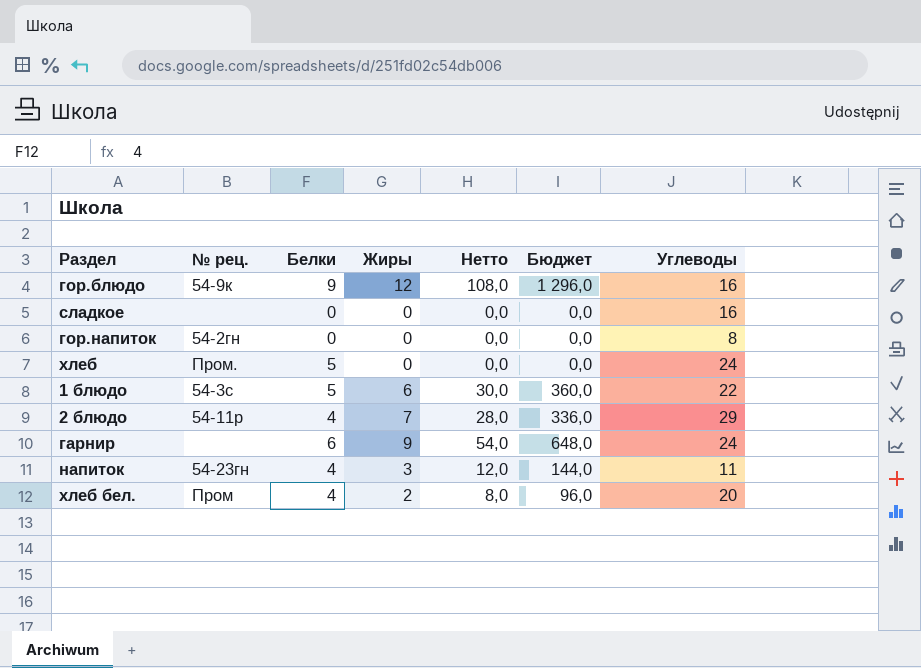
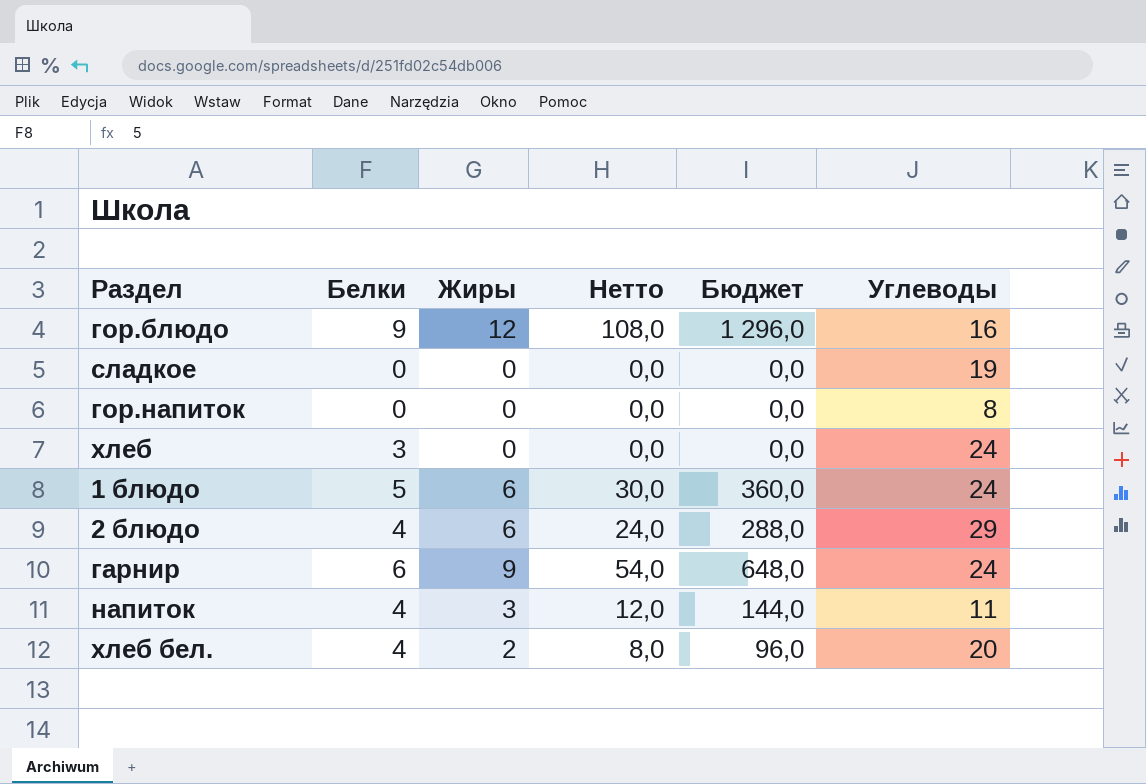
column № рец. | position: 2 -> none
сладкое | Углеводы: 16 -> 19
хлеб | Белки: 5 -> 3
1 блюдо | Углеводы: 22 -> 24
2 блюдо | Жиры: 7 -> 6
2 блюдо | Нетто: 28,0 -> 24,0
2 блюдо | Бюджет: 336,0 -> 288,0

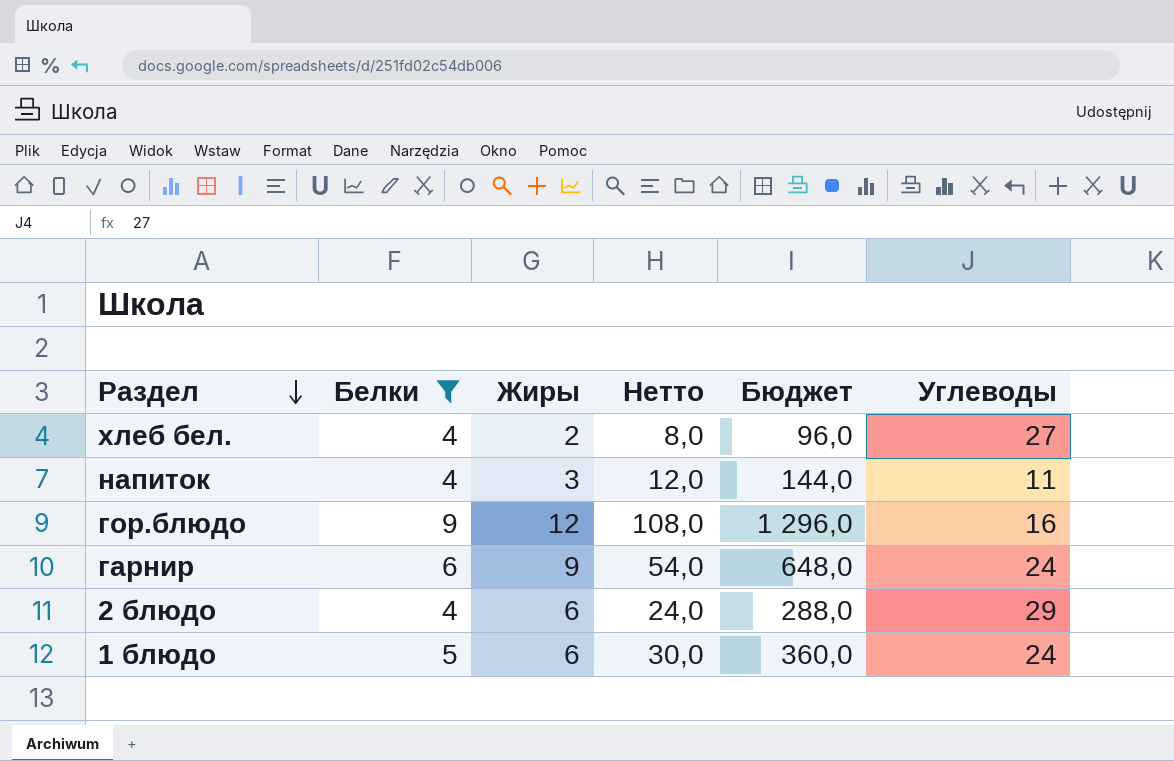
filter: none -> Белки >= 4
row order: none -> Раздел descending
хлеб бел. | Углеводы: 20 -> 27

